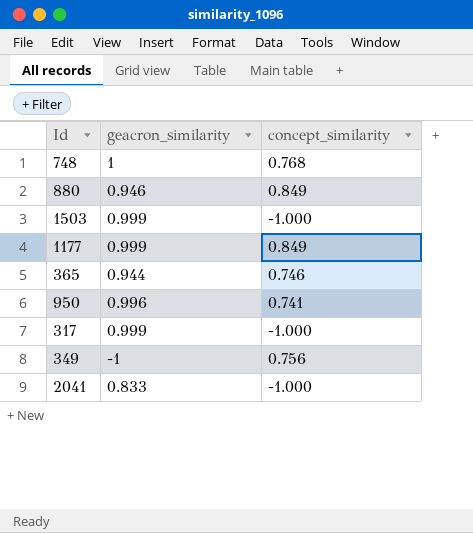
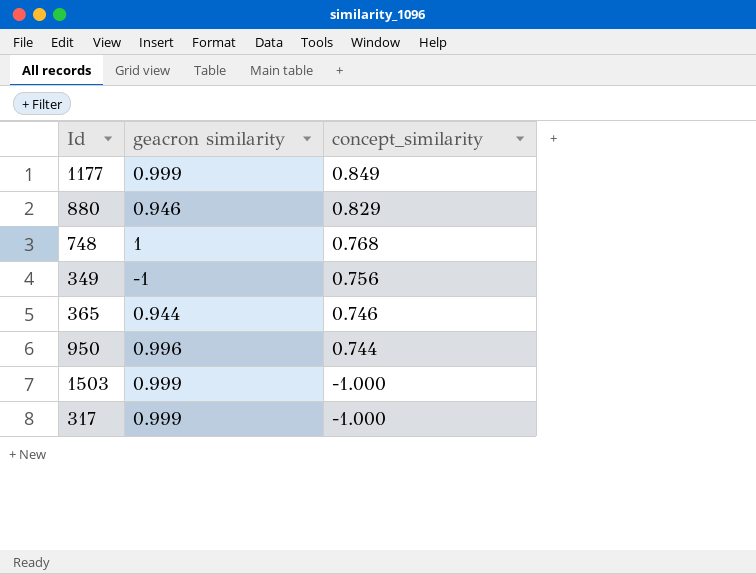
row order: none -> concept_similarity descending
column name: geacron_similarity -> geacron similarity
row 2041: 0.833 | -1.000 -> none
880 | concept_similarity: 0.849 -> 0.829
950 | concept_similarity: 0.741 -> 0.744

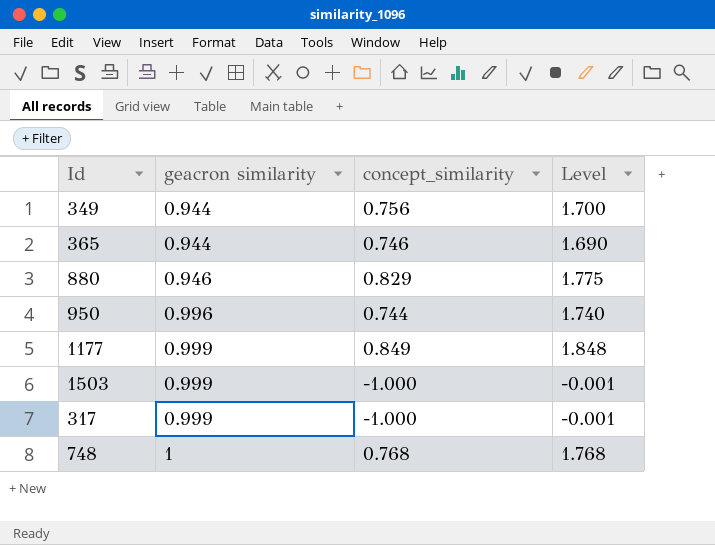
row order: concept_similarity descending -> geacron similarity ascending
column Level | formula: none -> [geacron similarity] + [concept_similarity]
349 | geacron similarity: -1 -> 0.944

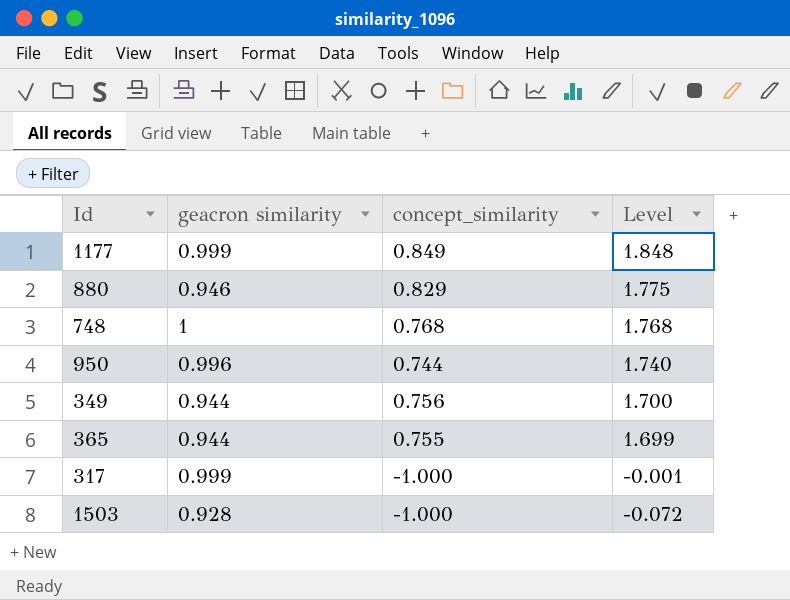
row order: geacron similarity ascending -> Level descending
365 | concept_similarity: 0.746 -> 0.755
365 | Level: 1.690 -> 1.699
1503 | geacron similarity: 0.999 -> 0.928
1503 | Level: -0.001 -> -0.072

